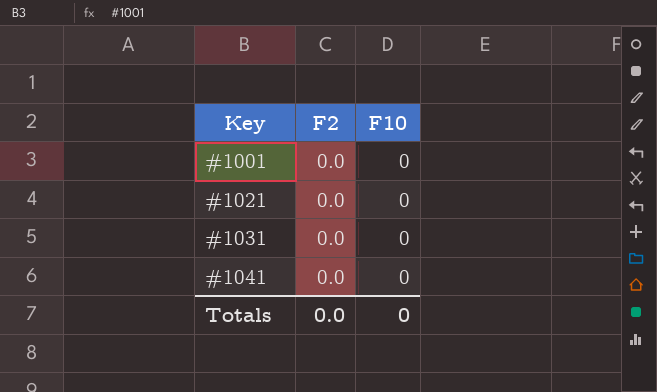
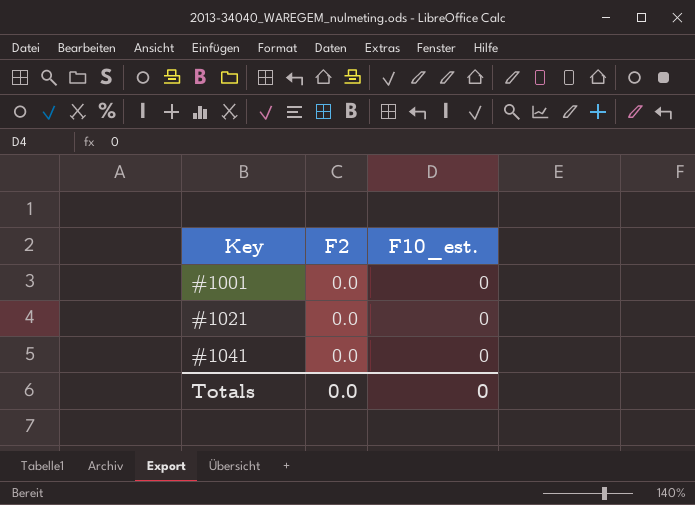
column name: F10 -> F10_est.
row #1031: 0.0 | 0 -> none

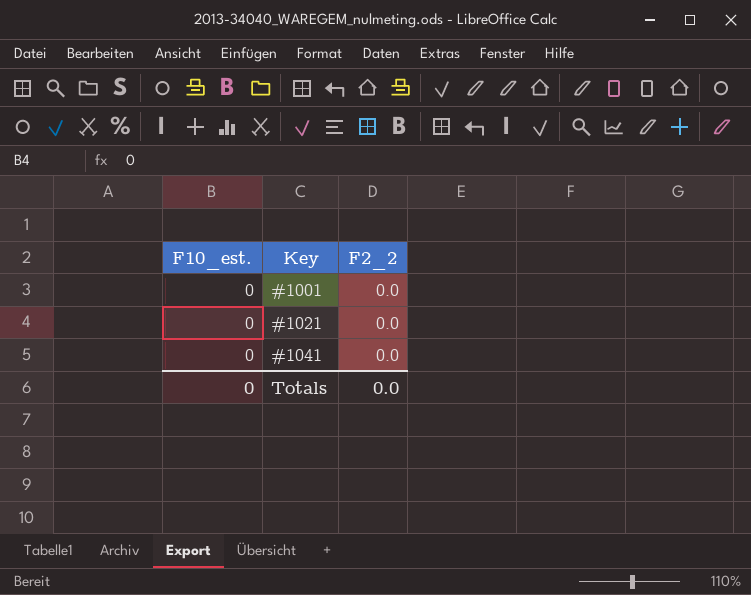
column F10_est. | position: 3 -> 1
column name: F2 -> F2_2

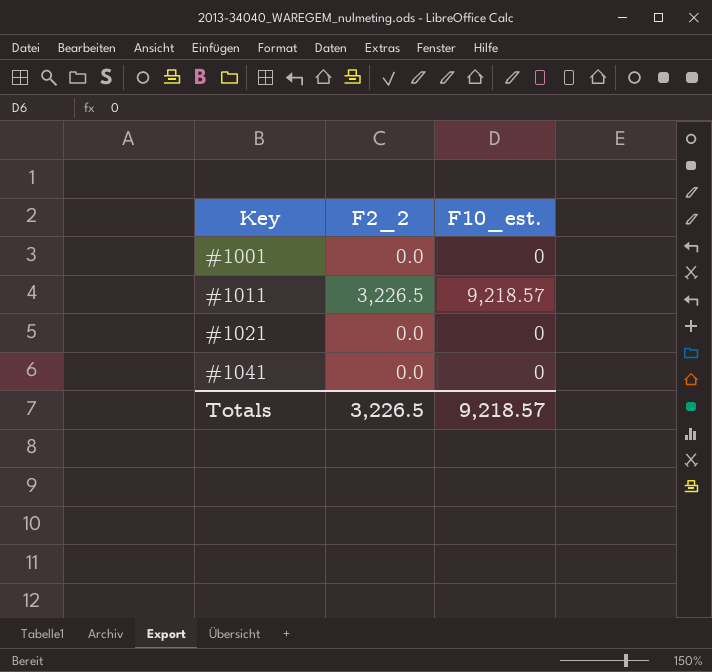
column F10_est. | position: 1 -> 3
row #1011: none -> 3,226.5 | 9,218.57
Totals | F2_2: 0.0 -> 3,226.5
Totals | F10_est.: 0 -> 9,218.57

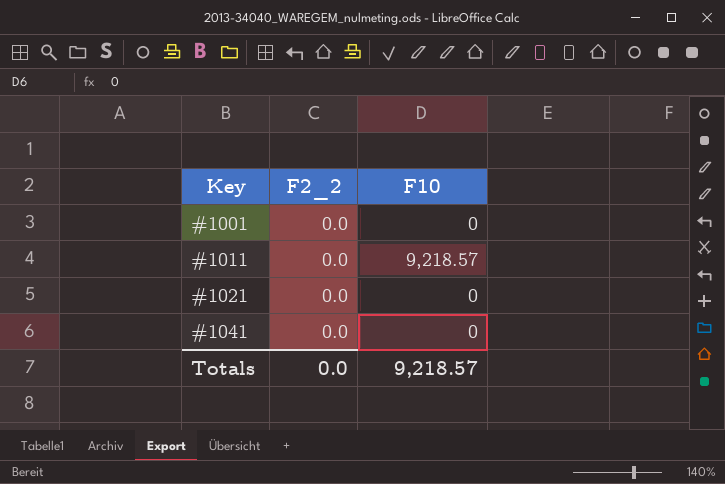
column name: F10_est. -> F10
#1011 | F2_2: 3,226.5 -> 0.0
Totals | F2_2: 3,226.5 -> 0.0

